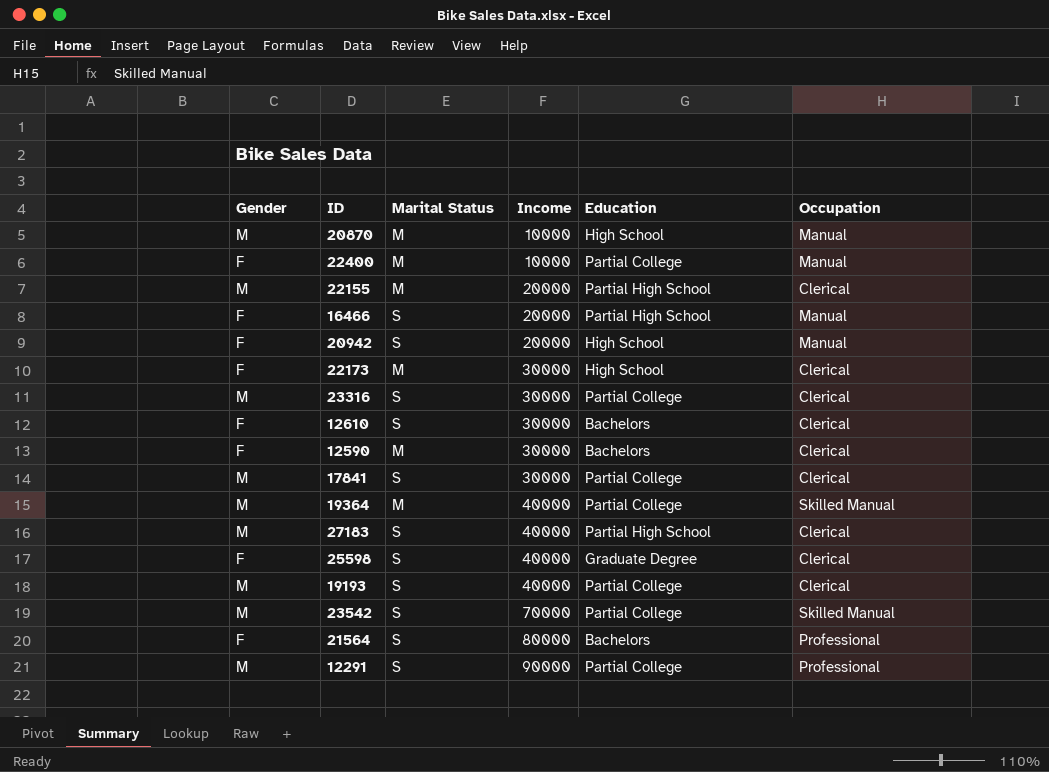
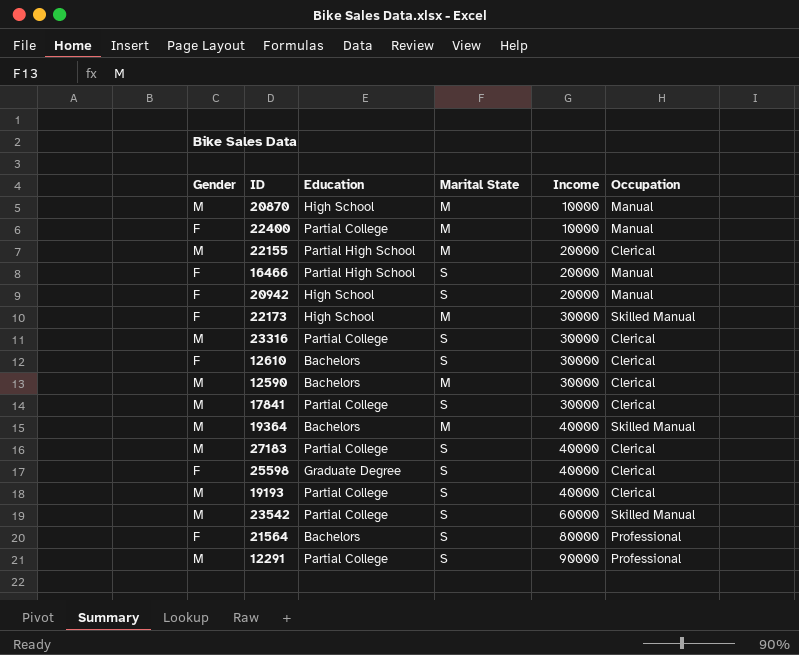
column Education | position: 5 -> 3
column name: Marital Status -> Marital State
22173 | Occupation: Clerical -> Skilled Manual
12590 | Gender: F -> M
19364 | Education: Partial College -> Bachelors
27183 | Education: Partial High School -> Partial College
23542 | Income: 70000 -> 60000

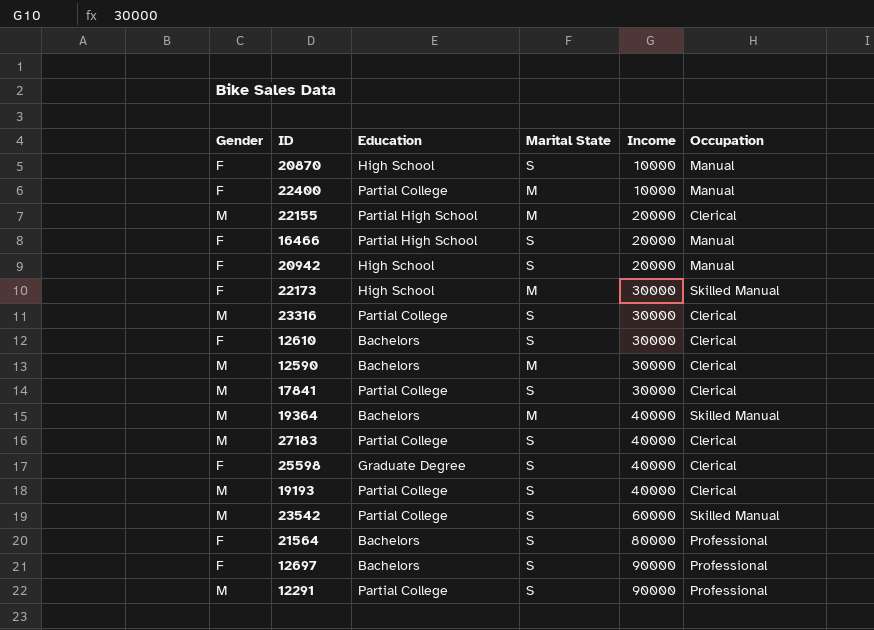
20870 | Gender: M -> F
20870 | Marital State: M -> S
row 12697: none -> F | Bachelors | S | 90000 | Professional

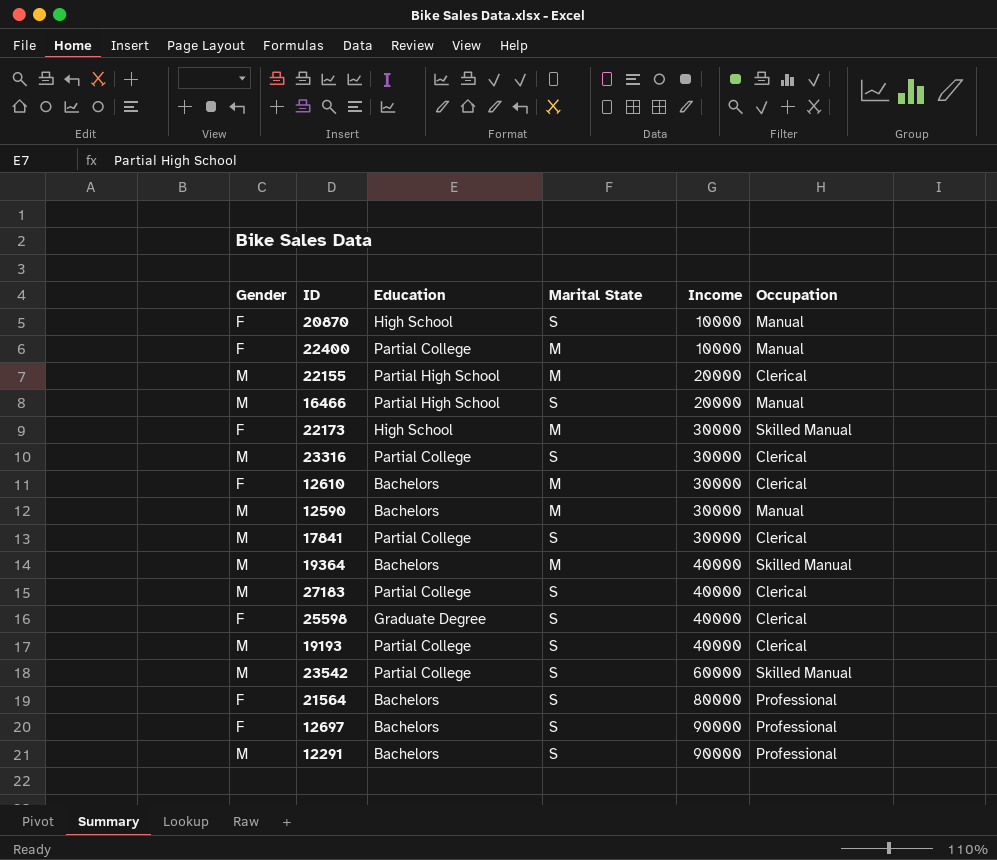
row 20942: F | High School | S | 20000 | Manual -> none
16466 | Gender: F -> M
12610 | Marital State: S -> M
12590 | Occupation: Clerical -> Manual
12291 | Education: Partial College -> Bachelors

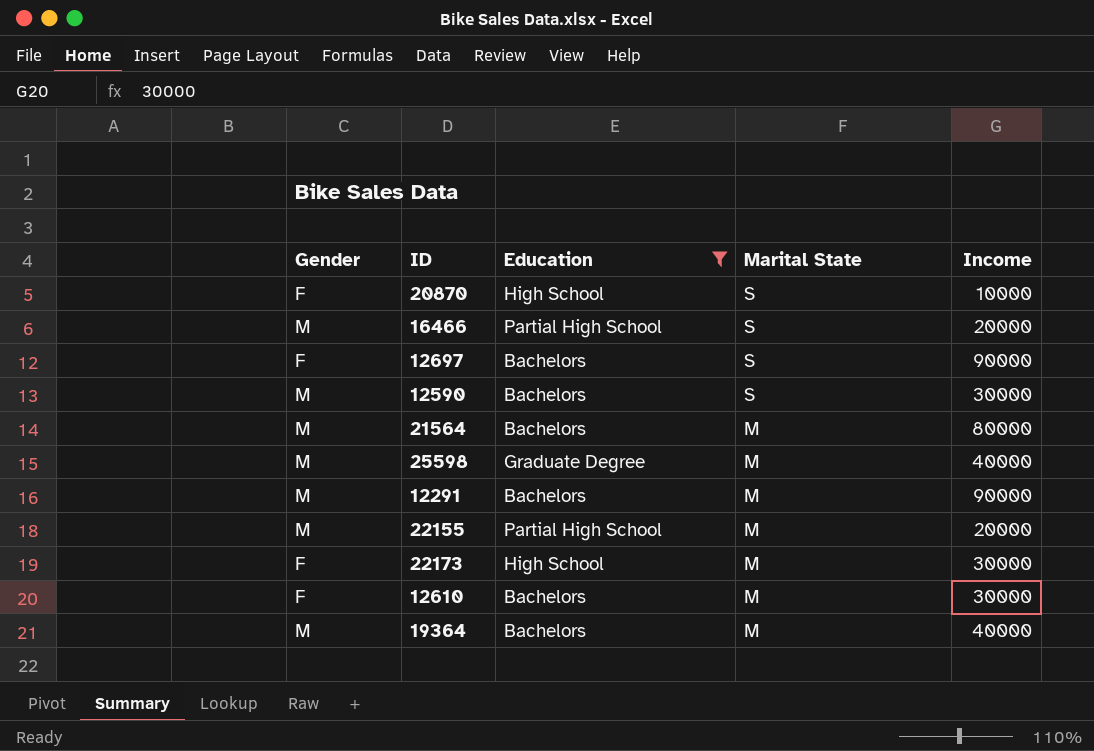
filter: none -> Education != Partial College
row order: Income ascending -> Marital State descending
column Occupation | position: 6 -> none
12590 | Marital State: M -> S
21564 | Gender: F -> M
21564 | Marital State: S -> M
25598 | Gender: F -> M
25598 | Marital State: S -> M
12291 | Marital State: S -> M

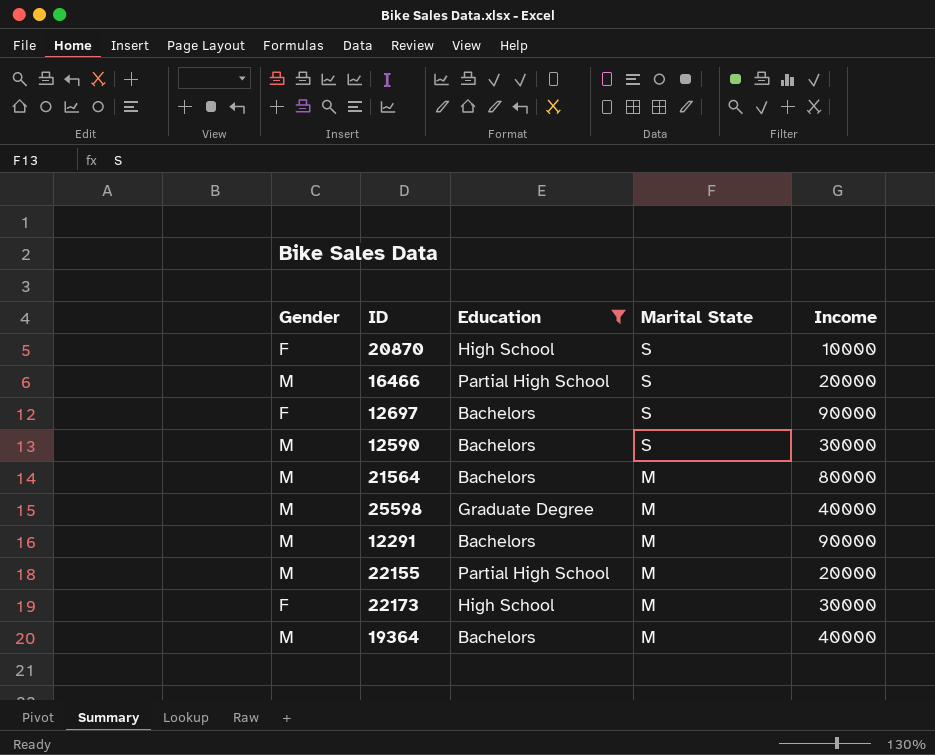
row 12610: F | Bachelors | M | 30000 -> none

